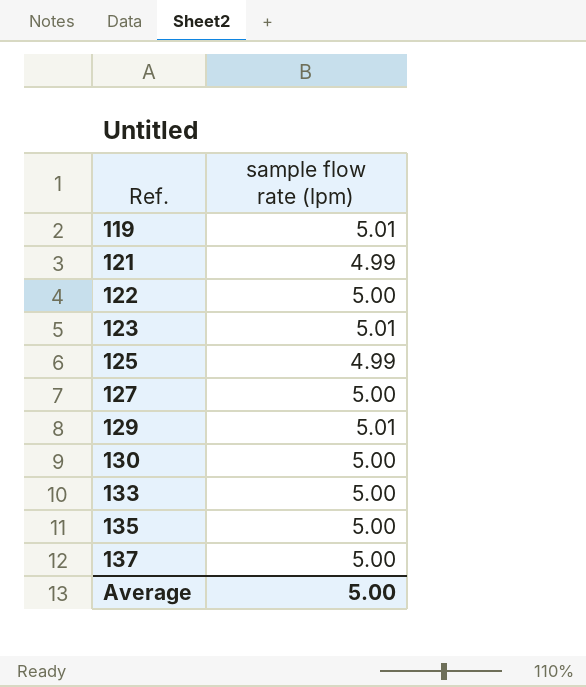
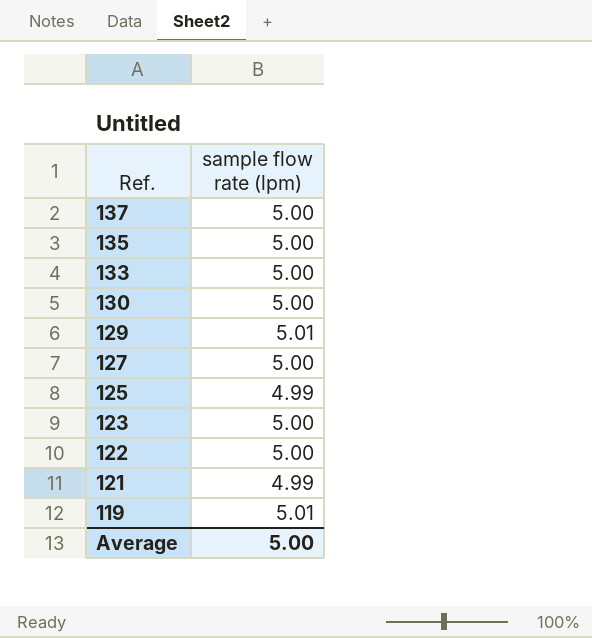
row order: Ref. ascending -> Ref. descending
123 | sample flow rate (lpm): 5.01 -> 5.00

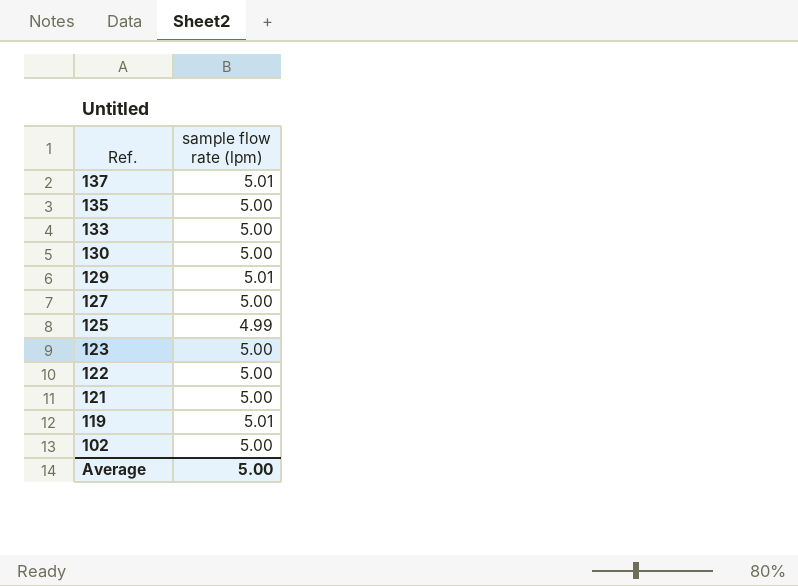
137 | sample flow rate (lpm): 5.00 -> 5.01
121 | sample flow rate (lpm): 4.99 -> 5.00
row 102: none -> 5.00

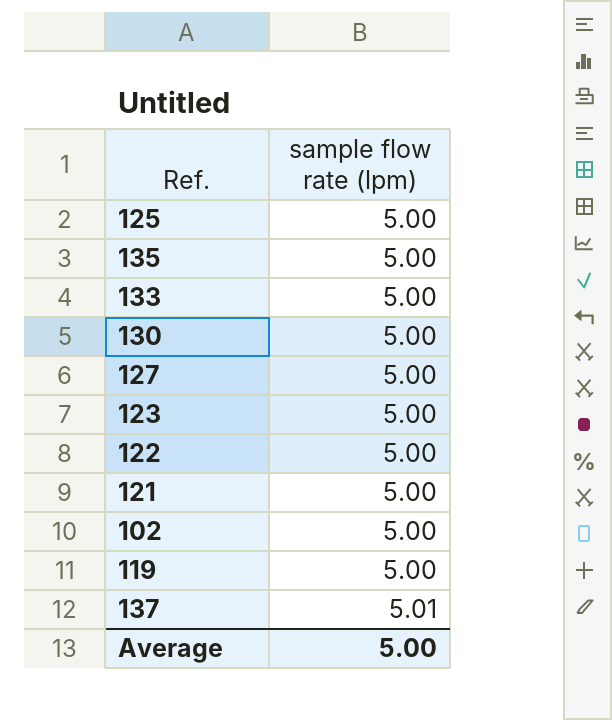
row order: Ref. descending -> sample flow rate (lpm) ascending
row 129: 5.01 -> none
125 | sample flow rate (lpm): 4.99 -> 5.00
119 | sample flow rate (lpm): 5.01 -> 5.00

